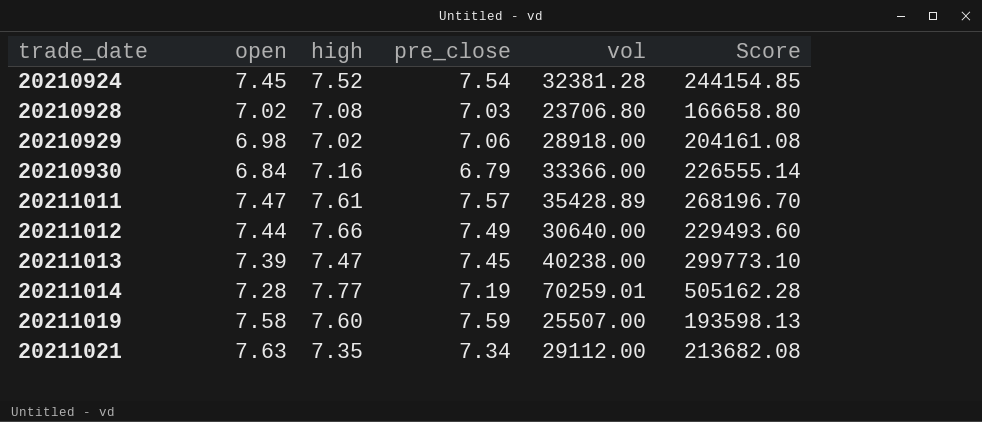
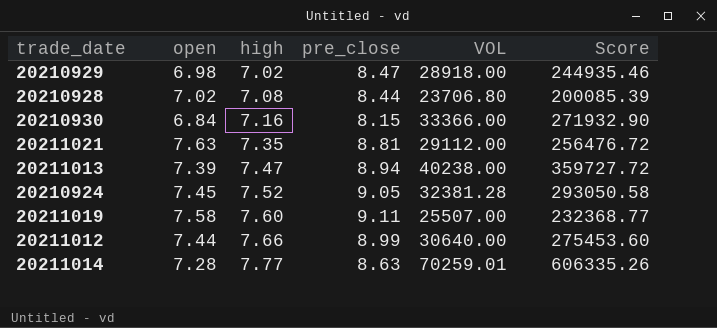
row order: trade_date ascending -> high ascending
column name: vol -> VOL
row 20211011: 7.47 | 7.61 | 7.57 | 35428.89 | 268196.70 -> none
20210929 | pre_close: 7.06 -> 8.47
20210929 | Score: 204161.08 -> 244935.46
20210928 | pre_close: 7.03 -> 8.44
20210928 | Score: 166658.80 -> 200085.39
20210930 | pre_close: 6.79 -> 8.15
20210930 | Score: 226555.14 -> 271932.90
20211021 | pre_close: 7.34 -> 8.81
20211021 | Score: 213682.08 -> 256476.72
20211013 | pre_close: 7.45 -> 8.94
20211013 | Score: 299773.10 -> 359727.72
20210924 | pre_close: 7.54 -> 9.05
20210924 | Score: 244154.85 -> 293050.58
20211019 | pre_close: 7.59 -> 9.11
20211019 | Score: 193598.13 -> 232368.77
20211012 | pre_close: 7.49 -> 8.99
20211012 | Score: 229493.60 -> 275453.60
20211014 | pre_close: 7.19 -> 8.63
20211014 | Score: 505162.28 -> 606335.26

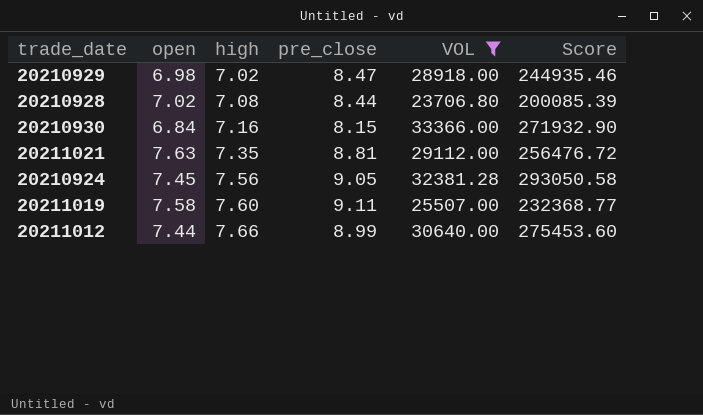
filter: none -> VOL <= 33366.00
20210924 | high: 7.52 -> 7.56

